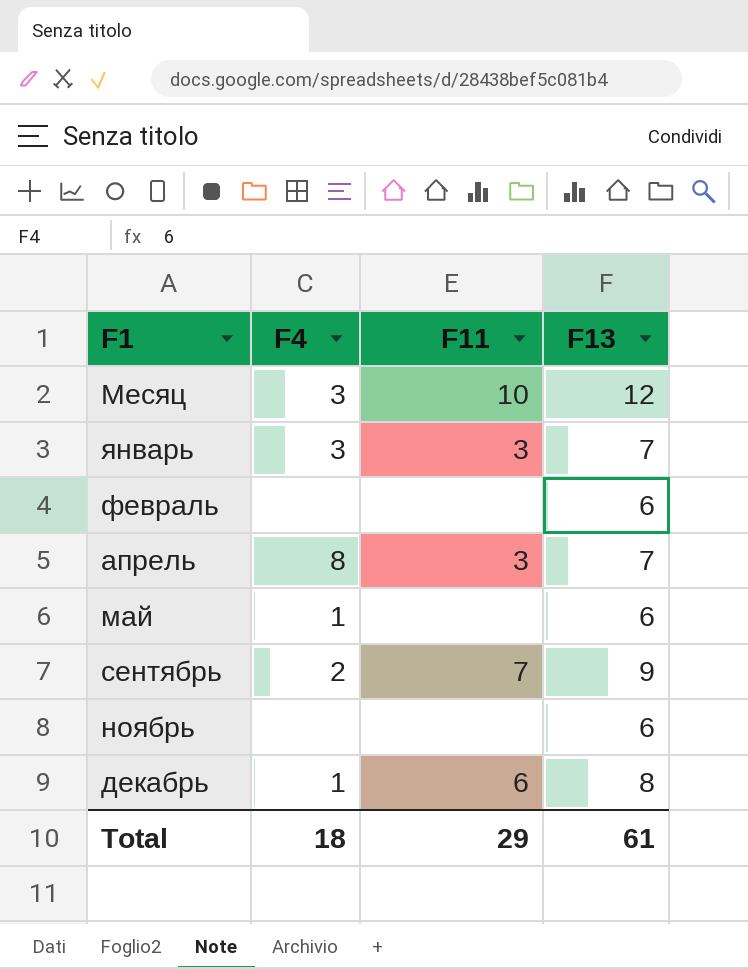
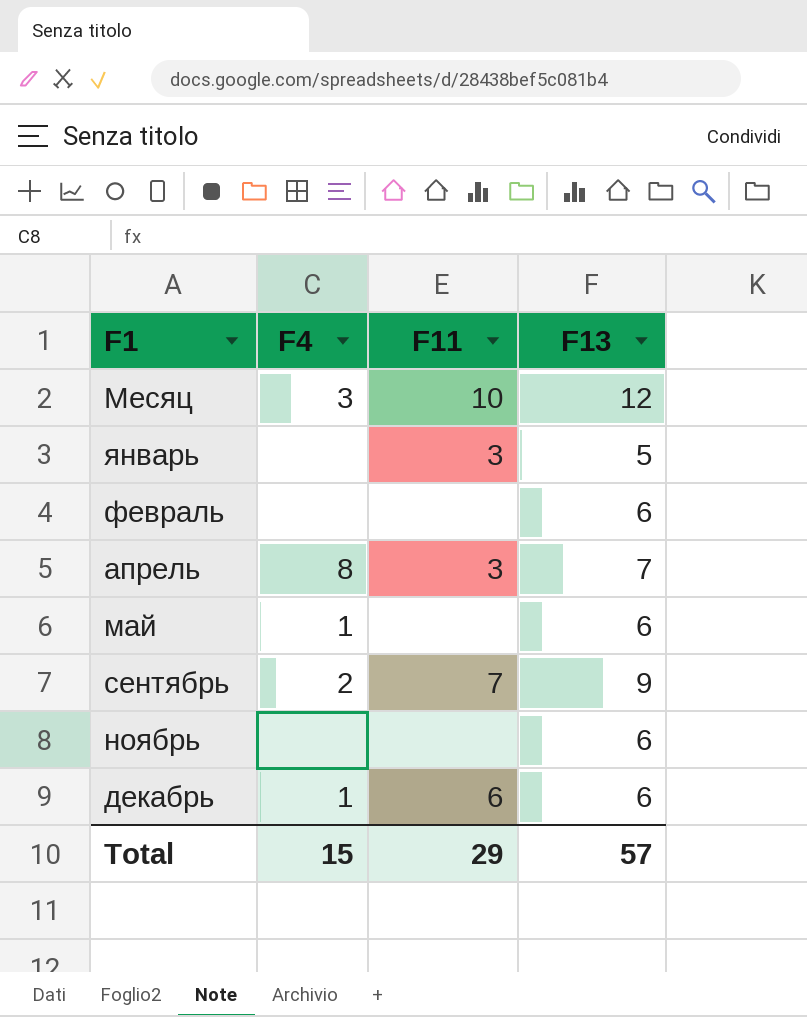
январь | F4: 3 -> none
январь | F13: 7 -> 5
декабрь | F13: 8 -> 6
Total | F4: 18 -> 15
Total | F13: 61 -> 57

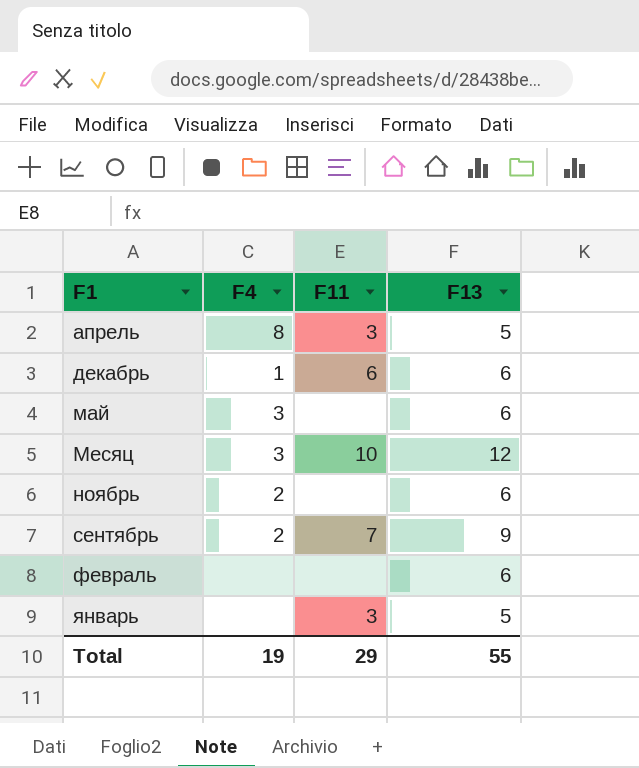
row order: none -> F1 ascending
апрель | F13: 7 -> 5
май | F4: 1 -> 3
ноябрь | F4: none -> 2
Total | F4: 15 -> 19
Total | F13: 57 -> 55

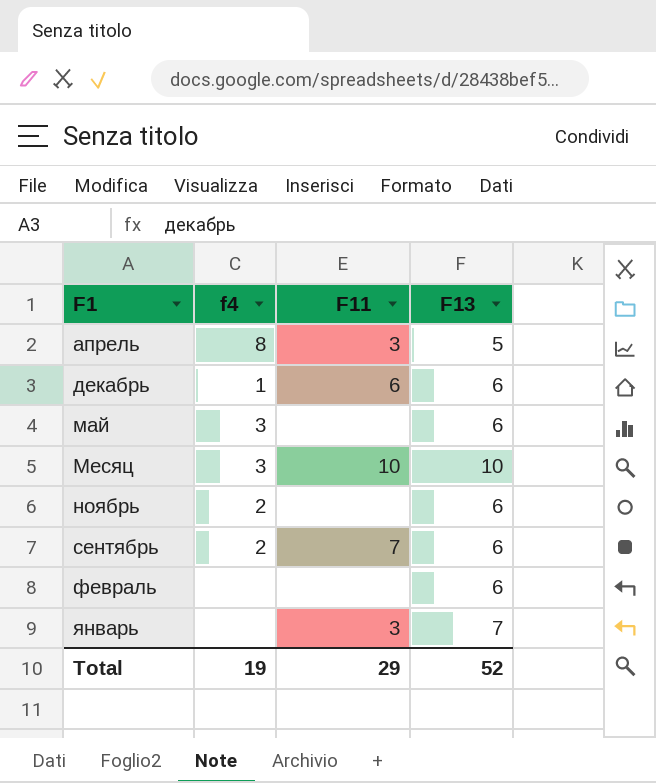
column name: F4 -> f4
Месяц | F13: 12 -> 10
сентябрь | F13: 9 -> 6
январь | F13: 5 -> 7
Total | F13: 55 -> 52

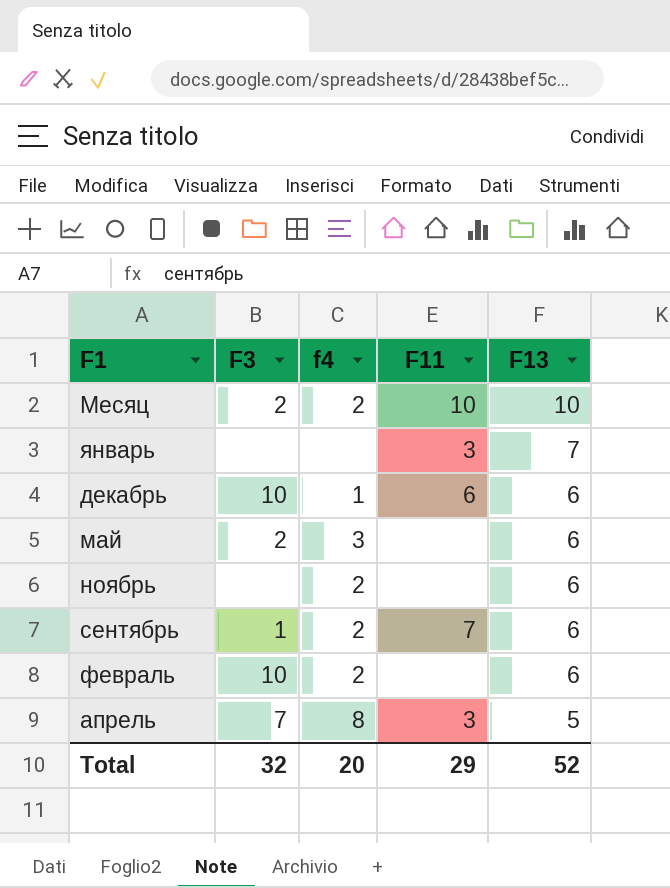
row order: F1 ascending -> F13 descending
column F3 | position: none -> 2
Месяц | f4: 3 -> 2
февраль | f4: none -> 2
Total | f4: 19 -> 20

